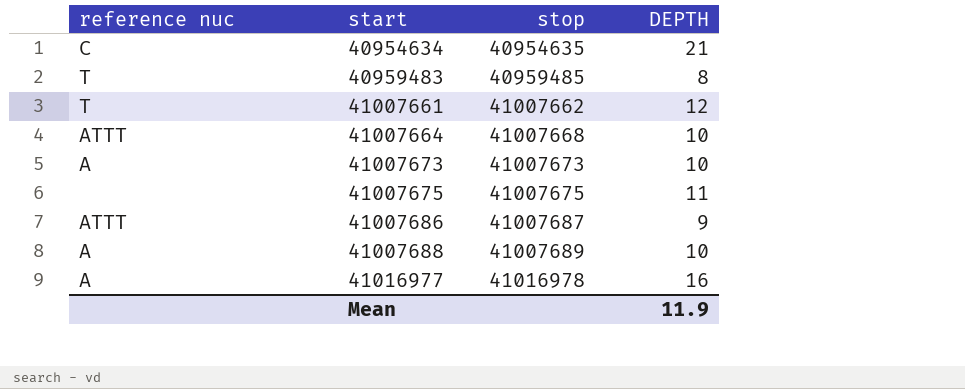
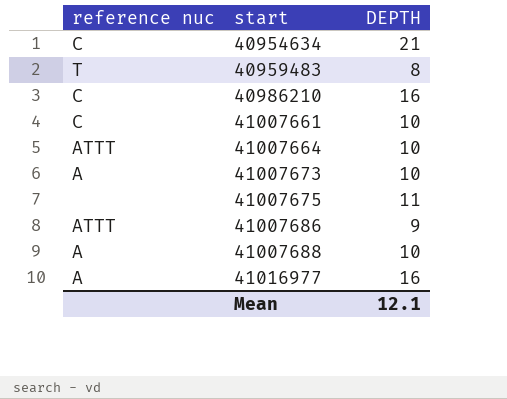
column stop | position: 3 -> none
row 40986210: none -> C | 16
41007661 | reference nuc: T -> C
41007661 | DEPTH: 12 -> 10
Mean | DEPTH: 11.9 -> 12.1

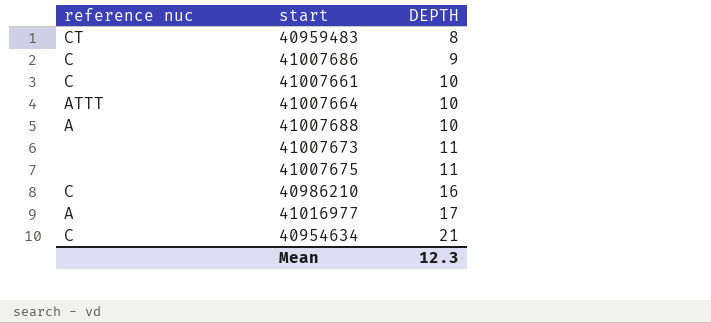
row order: start ascending -> DEPTH ascending
40959483 | reference nuc: T -> CT
41007686 | reference nuc: ATTT -> C
41007673 | reference nuc: A -> none
41007673 | DEPTH: 10 -> 11
41016977 | DEPTH: 16 -> 17
Mean | DEPTH: 12.1 -> 12.3

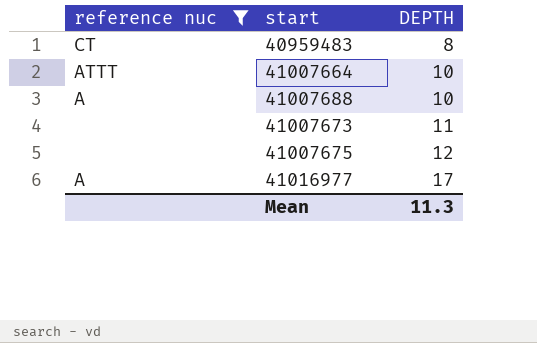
filter: none -> reference nuc != C
41007675 | DEPTH: 11 -> 12
Mean | DEPTH: 12.3 -> 11.3

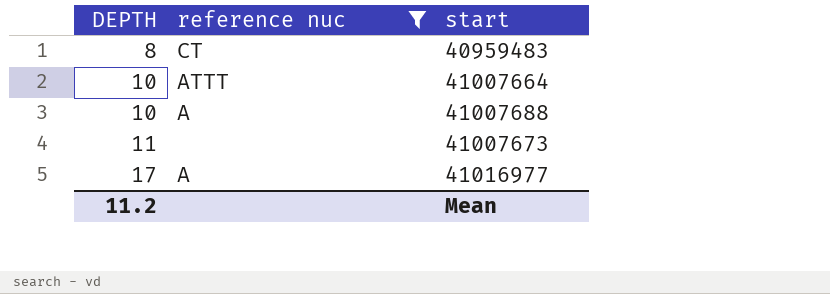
column DEPTH | position: 3 -> 1
row 41007675: none | 12 -> none
Mean | DEPTH: 11.3 -> 11.2

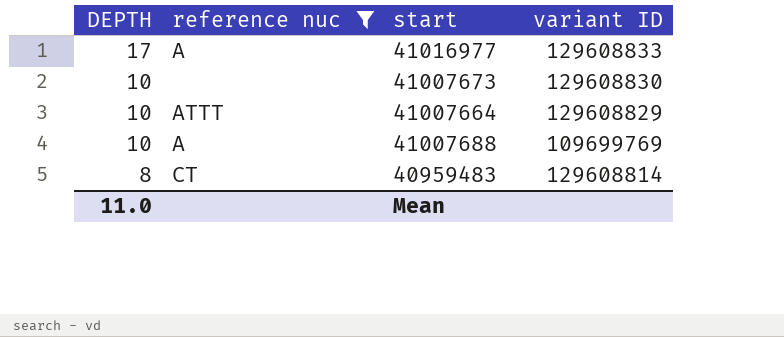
row order: DEPTH ascending -> DEPTH descending
column variant ID | position: none -> 4
41007673 | DEPTH: 11 -> 10
Mean | DEPTH: 11.2 -> 11.0

